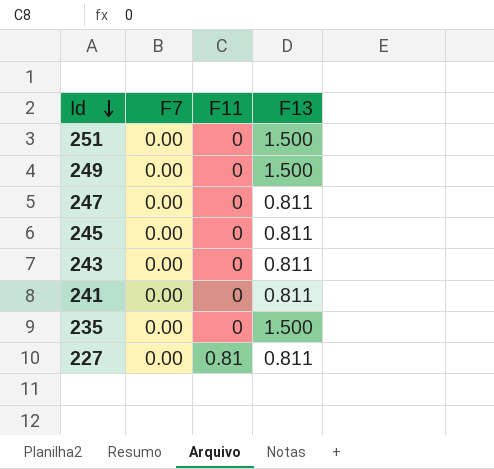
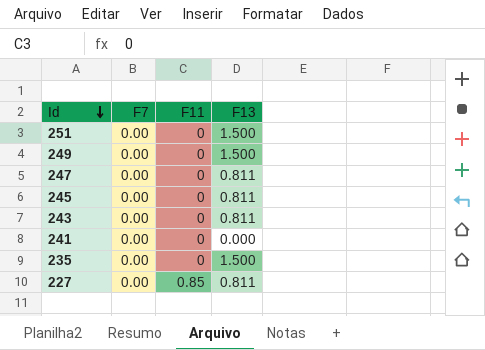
241 | F13: 0.811 -> 0.000
227 | F11: 0.81 -> 0.85

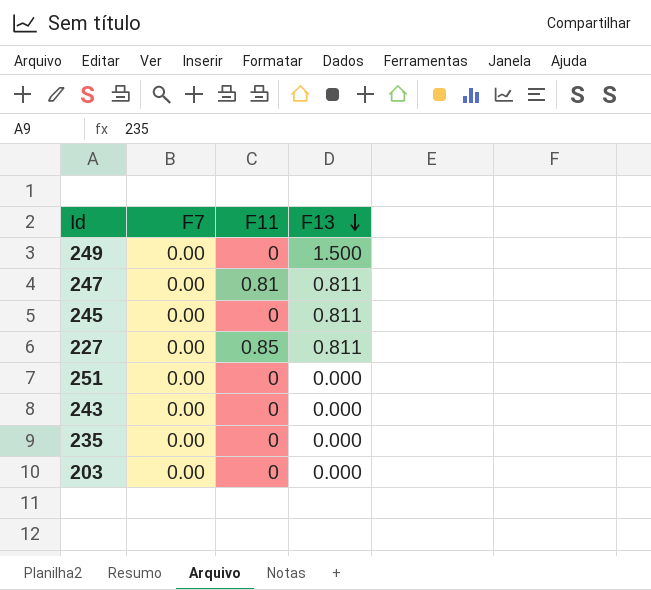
row order: Id descending -> F13 descending
row 241: 0.00 | 0 | 0.000 -> none
247 | F11: 0 -> 0.81
251 | F13: 1.500 -> 0.000
243 | F13: 0.811 -> 0.000
235 | F13: 1.500 -> 0.000
row 203: none -> 0.00 | 0 | 0.000

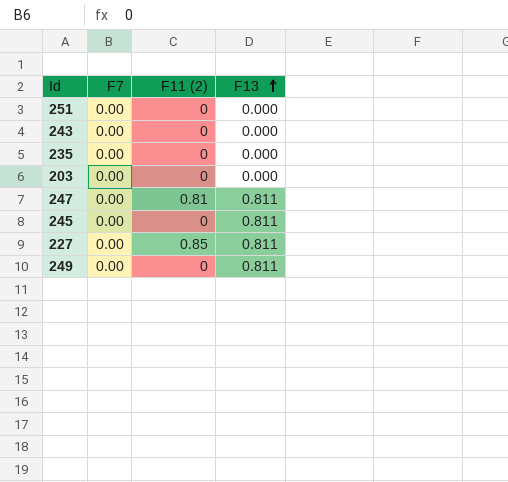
row order: F13 descending -> F13 ascending
column name: F11 -> F11 (2)
249 | F13: 1.500 -> 0.811

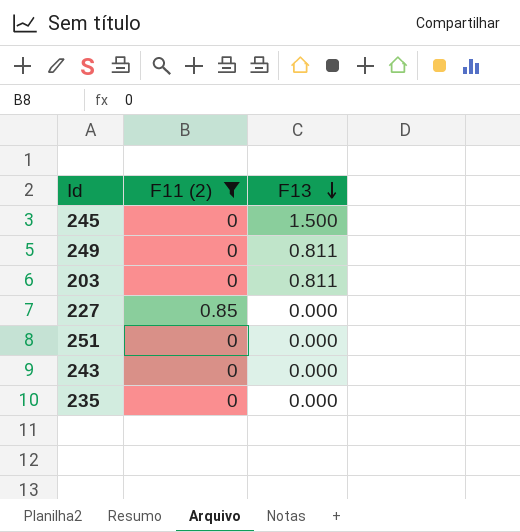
filter: none -> F11 (2) != 0.81
row order: F13 ascending -> F13 descending
column F7 | position: 2 -> none
245 | F13: 0.811 -> 1.500
203 | F13: 0.000 -> 0.811
227 | F13: 0.811 -> 0.000

